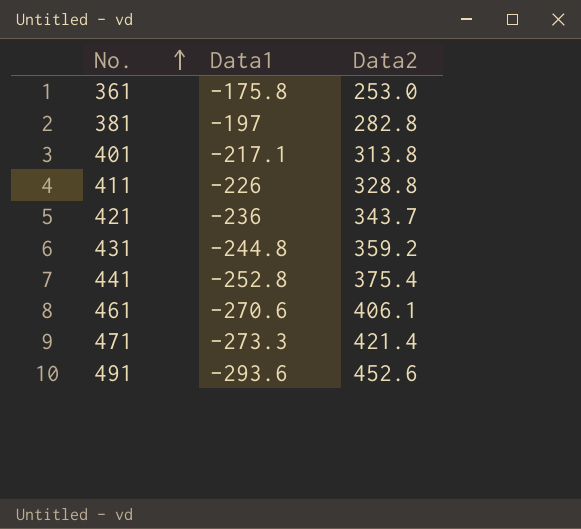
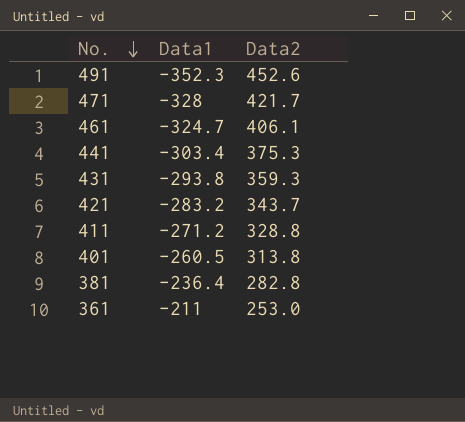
row order: No. ascending -> No. descending
491 | Data1: -293.6 -> -352.3
471 | Data1: -273.3 -> -328
471 | Data2: 421.4 -> 421.7
461 | Data1: -270.6 -> -324.7
441 | Data1: -252.8 -> -303.4
441 | Data2: 375.4 -> 375.3
431 | Data1: -244.8 -> -293.8
431 | Data2: 359.2 -> 359.3
421 | Data1: -236 -> -283.2
411 | Data1: -226 -> -271.2
401 | Data1: -217.1 -> -260.5
381 | Data1: -197 -> -236.4
361 | Data1: -175.8 -> -211

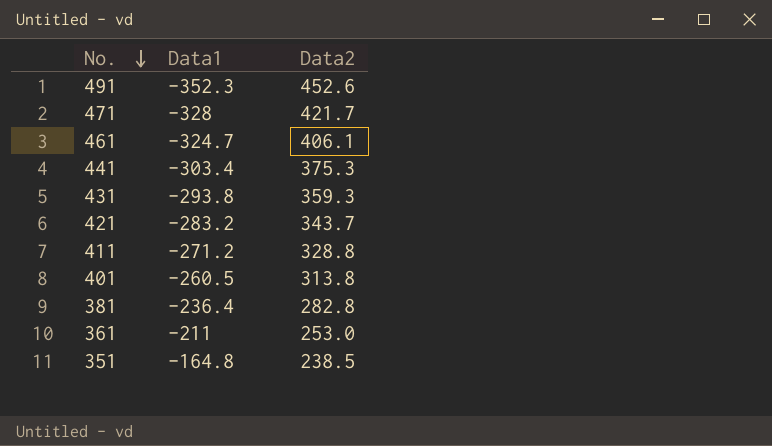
row 351: none -> -164.8 | 238.5

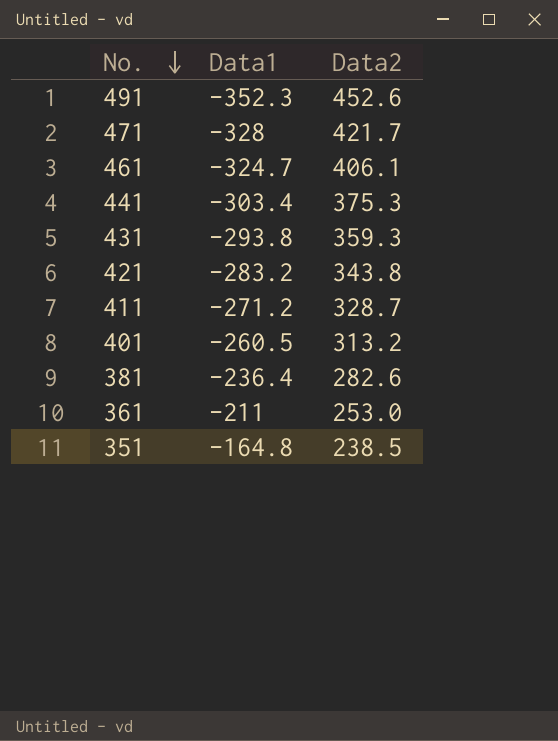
421 | Data2: 343.7 -> 343.8
411 | Data2: 328.8 -> 328.7
401 | Data2: 313.8 -> 313.2
381 | Data2: 282.8 -> 282.6

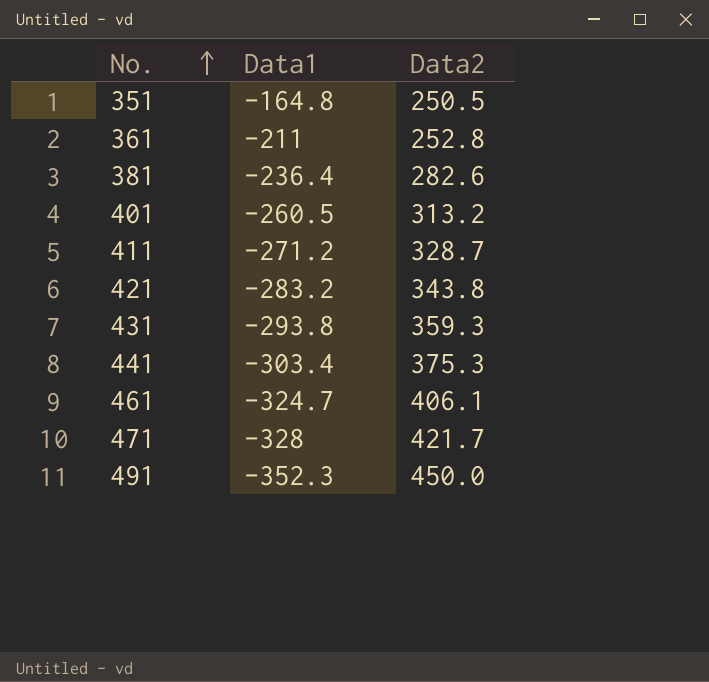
row order: No. descending -> No. ascending
351 | Data2: 238.5 -> 250.5
361 | Data2: 253.0 -> 252.8
491 | Data2: 452.6 -> 450.0

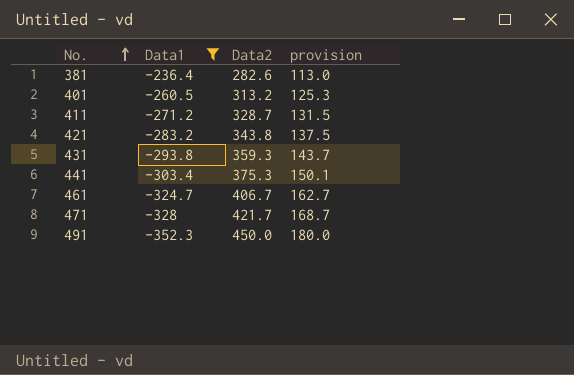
filter: none -> Data1 <= -236.4
column provision | formula: none -> [Data2] * 0.4
461 | Data2: 406.1 -> 406.7

